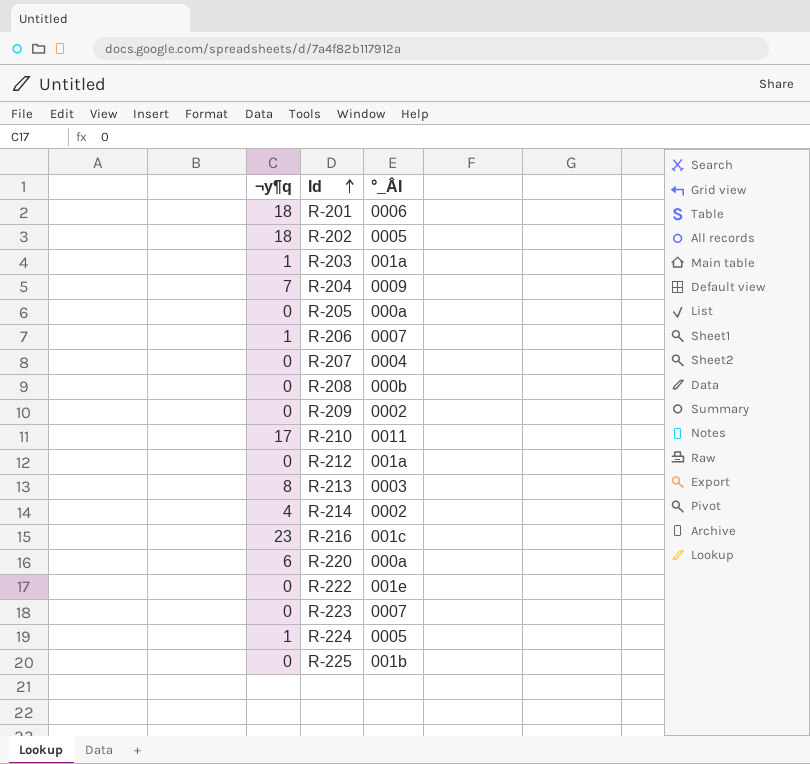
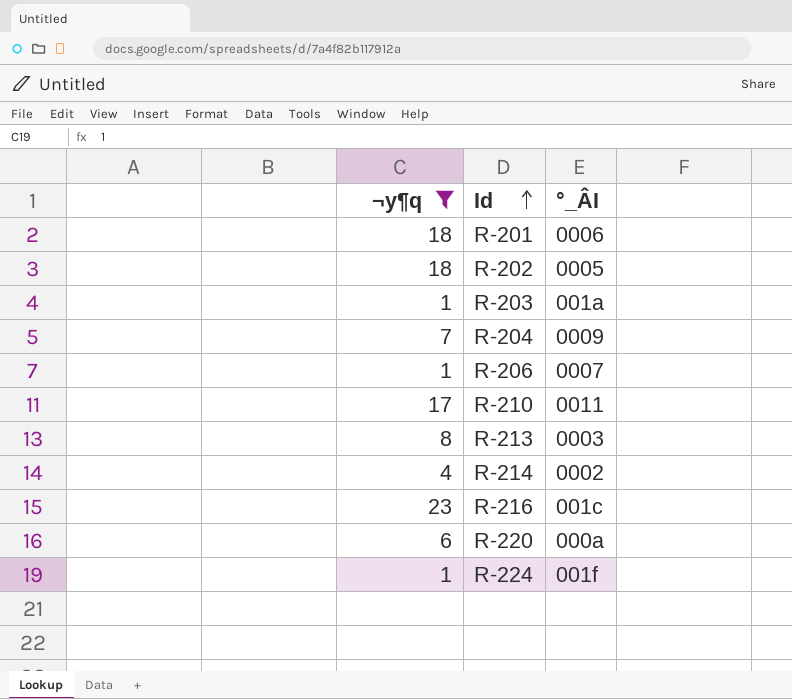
filter: none -> ¬y¶q != 0
R-224 | °_ÂI: 0005 -> 001f

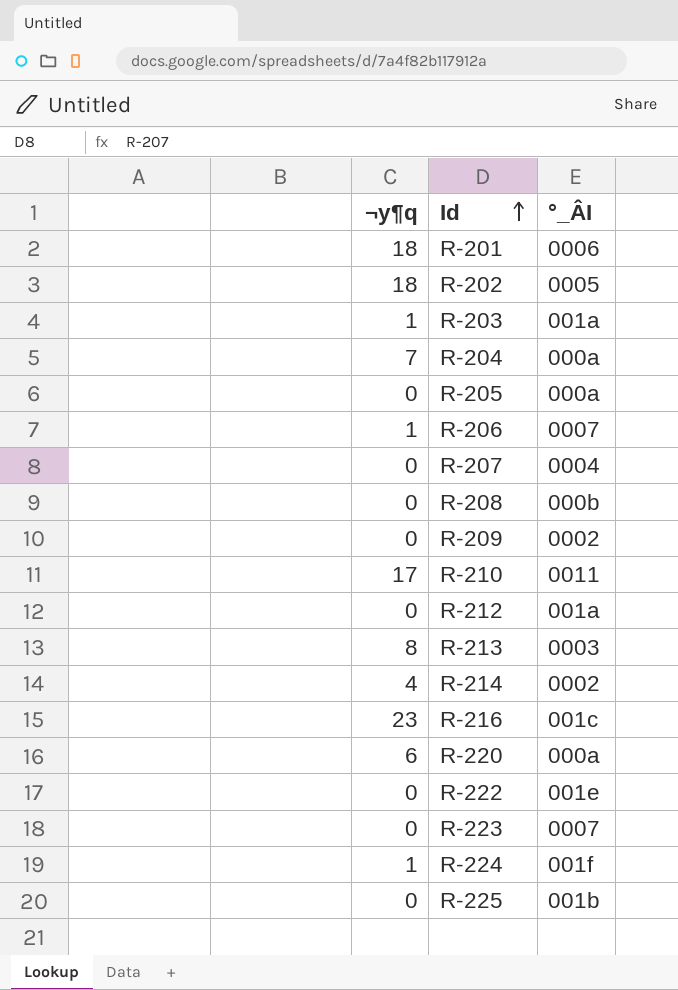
filter: ¬y¶q != 0 -> none
R-204 | °_ÂI: 0009 -> 000a

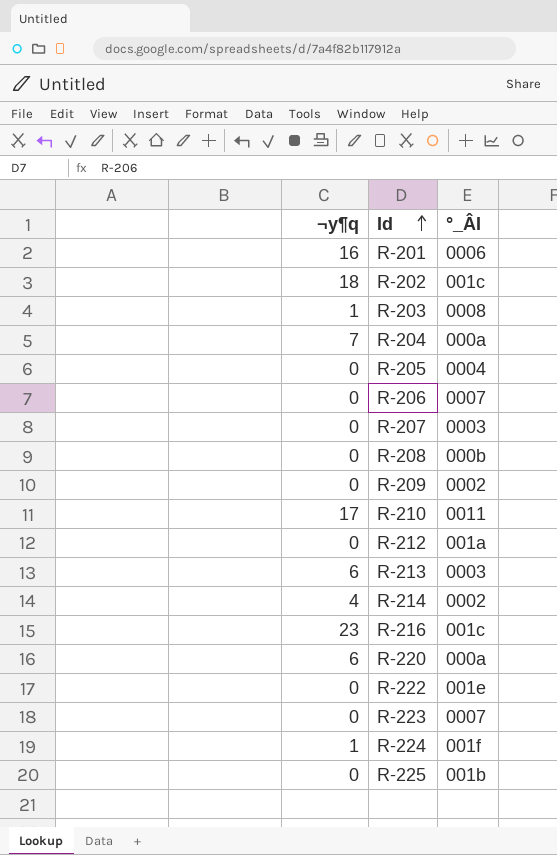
R-201 | ¬y¶q: 18 -> 16
R-202 | °_ÂI: 0005 -> 001c
R-203 | °_ÂI: 001a -> 0008
R-205 | °_ÂI: 000a -> 0004
R-206 | ¬y¶q: 1 -> 0
R-207 | °_ÂI: 0004 -> 0003
R-213 | ¬y¶q: 8 -> 6

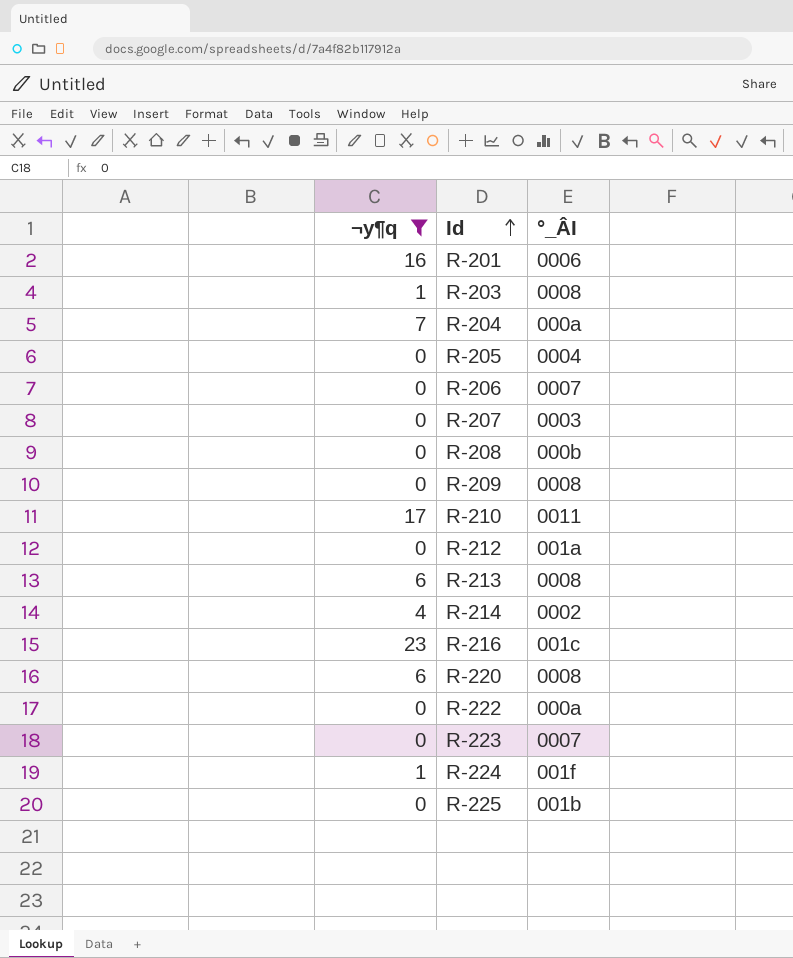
filter: none -> ¬y¶q != 18
R-209 | °_ÂI: 0002 -> 0008
R-213 | °_ÂI: 0003 -> 0008
R-220 | °_ÂI: 000a -> 0008
R-222 | °_ÂI: 001e -> 000a

